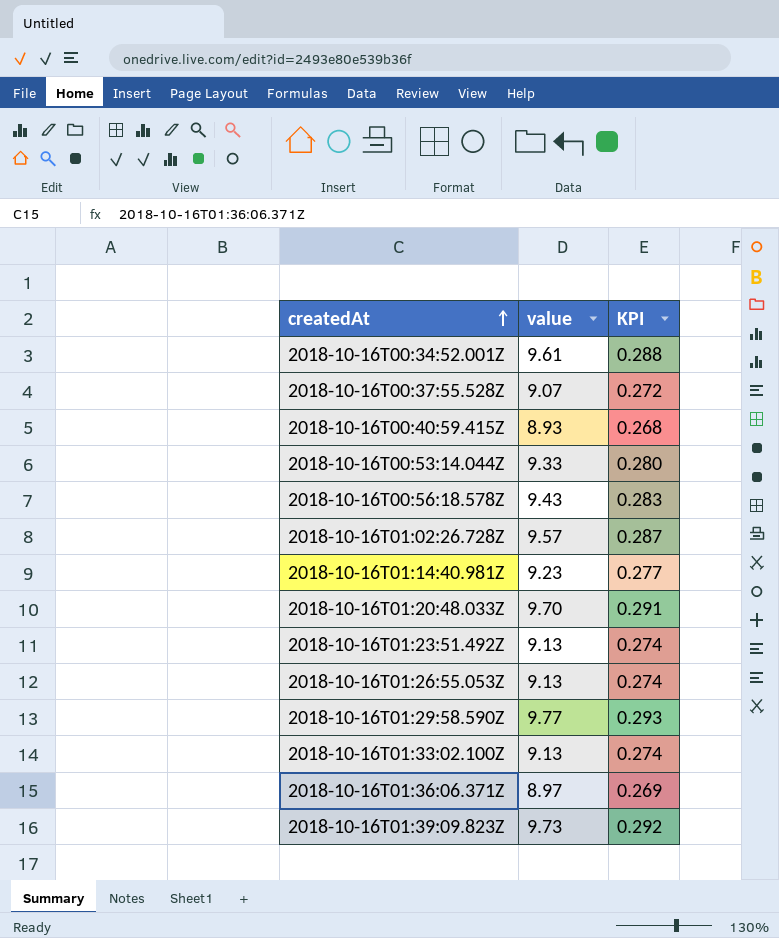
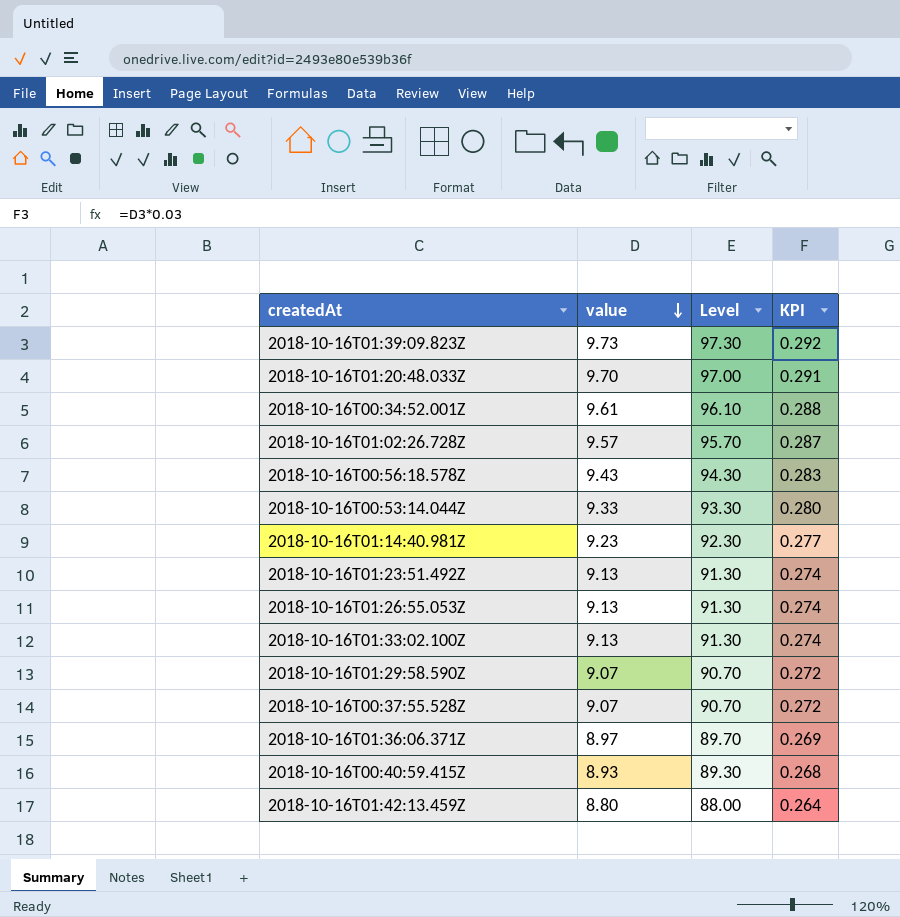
row order: createdAt ascending -> value descending
column Level | formula: none -> [value] * 10
2018-10-16T01:29:58.590Z | value: 9.77 -> 9.07
2018-10-16T01:29:58.590Z | KPI: 0.293 -> 0.272
row 2018-10-16T01:42:13.459Z: none -> 8.80 | 88.00 | 0.264

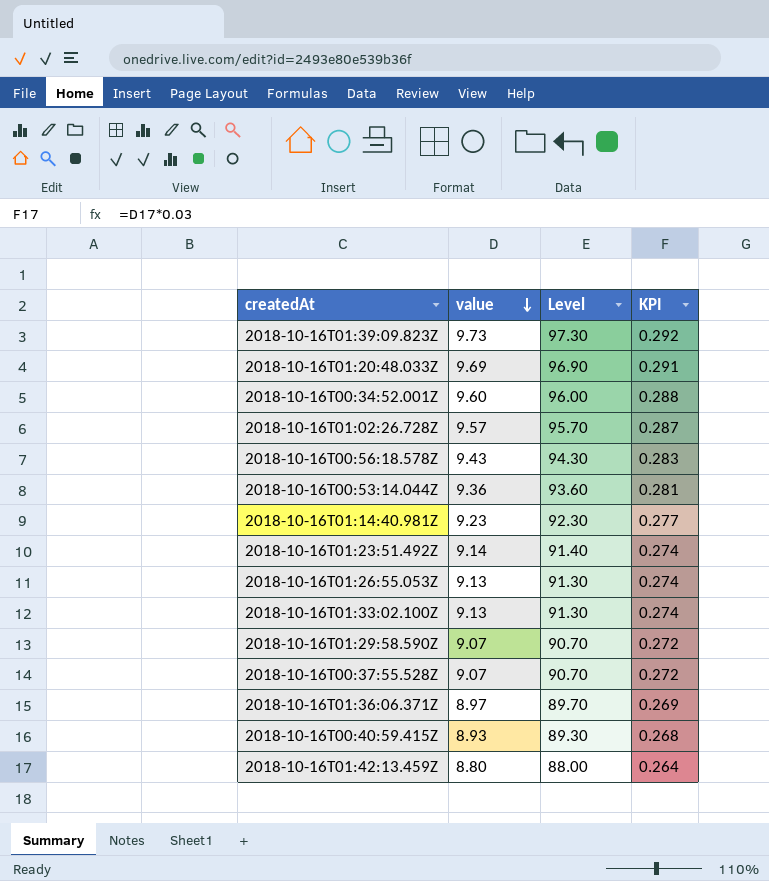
2018-10-16T01:20:48.033Z | value: 9.70 -> 9.69
2018-10-16T01:20:48.033Z | Level: 97.00 -> 96.90
2018-10-16T00:34:52.001Z | value: 9.61 -> 9.60
2018-10-16T00:34:52.001Z | Level: 96.10 -> 96.00
2018-10-16T00:53:14.044Z | value: 9.33 -> 9.36
2018-10-16T00:53:14.044Z | Level: 93.30 -> 93.60
2018-10-16T00:53:14.044Z | KPI: 0.280 -> 0.281
2018-10-16T01:23:51.492Z | value: 9.13 -> 9.14
2018-10-16T01:23:51.492Z | Level: 91.30 -> 91.40

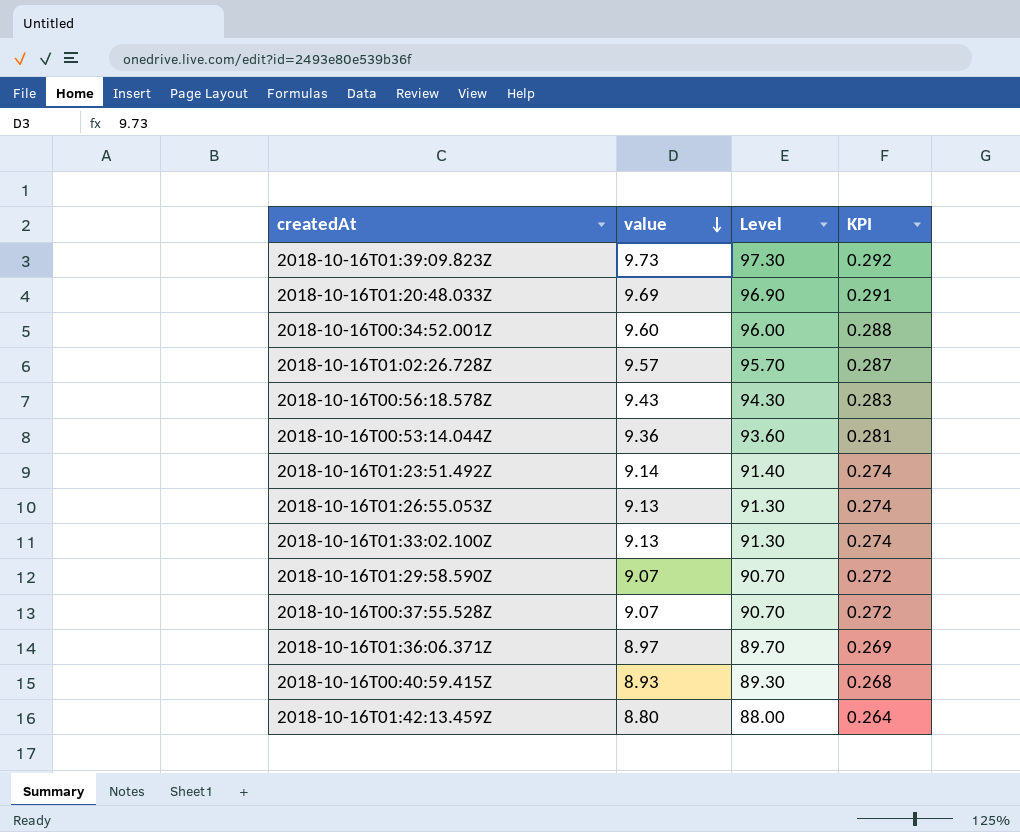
row 2018-10-16T01:14:40.981Z: 9.23 | 92.30 | 0.277 -> none

